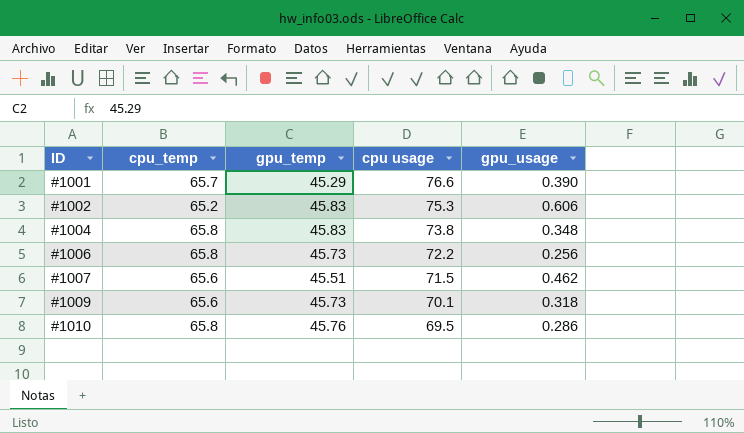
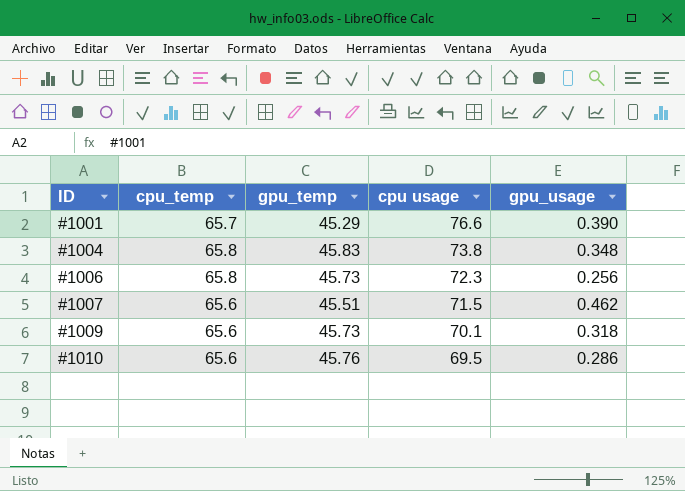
row #1002: 65.2 | 45.83 | 75.3 | 0.606 -> none
#1006 | cpu usage: 72.2 -> 72.3
#1010 | cpu_temp: 65.8 -> 65.6

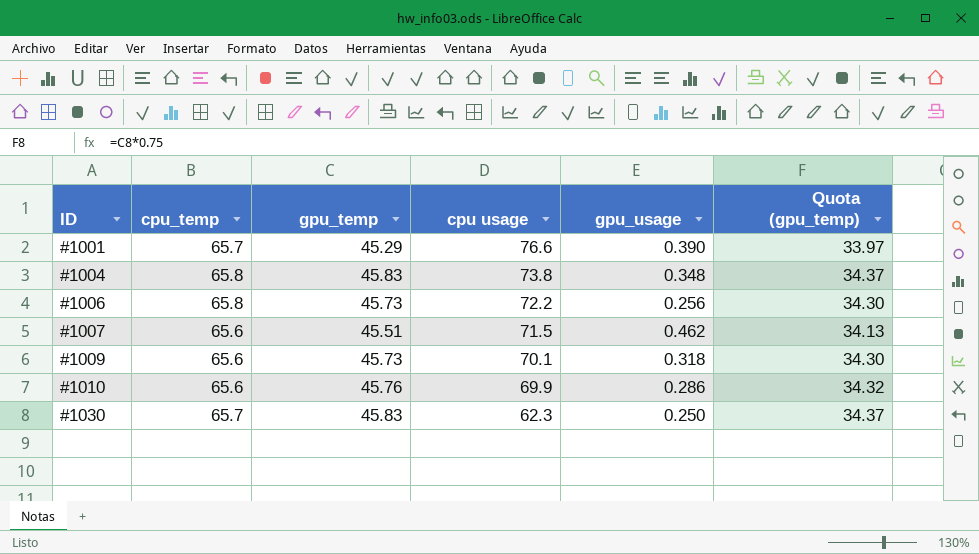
column Quota (gpu_temp) | formula: none -> [gpu_temp] * 0.75
#1006 | cpu usage: 72.3 -> 72.2
#1010 | cpu usage: 69.5 -> 69.9
row #1030: none -> 65.7 | 45.83 | 62.3 | 0.250 | 34.37

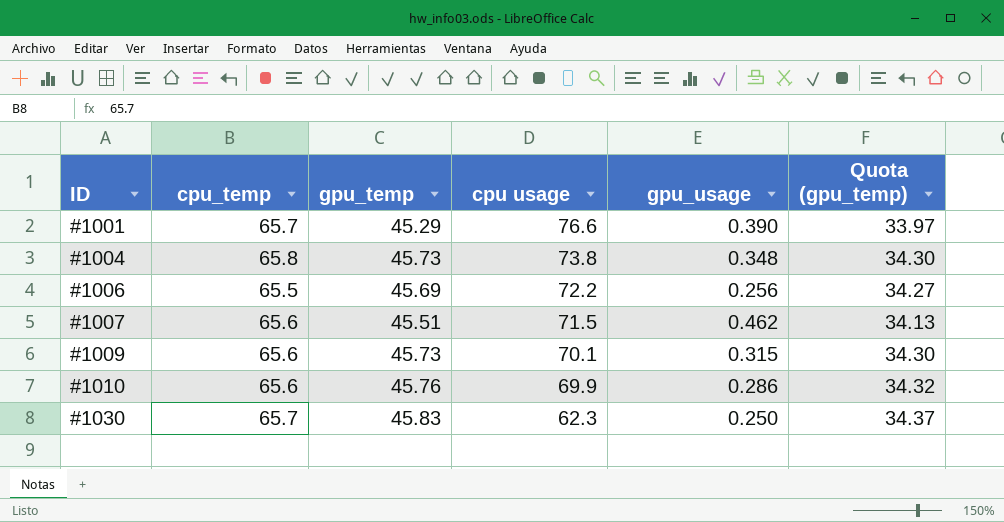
#1004 | gpu_temp: 45.83 -> 45.73
#1004 | Quota (gpu_temp): 34.37 -> 34.30
#1006 | cpu_temp: 65.8 -> 65.5
#1006 | gpu_temp: 45.73 -> 45.69
#1006 | Quota (gpu_temp): 34.30 -> 34.27
#1009 | gpu_usage: 0.318 -> 0.315

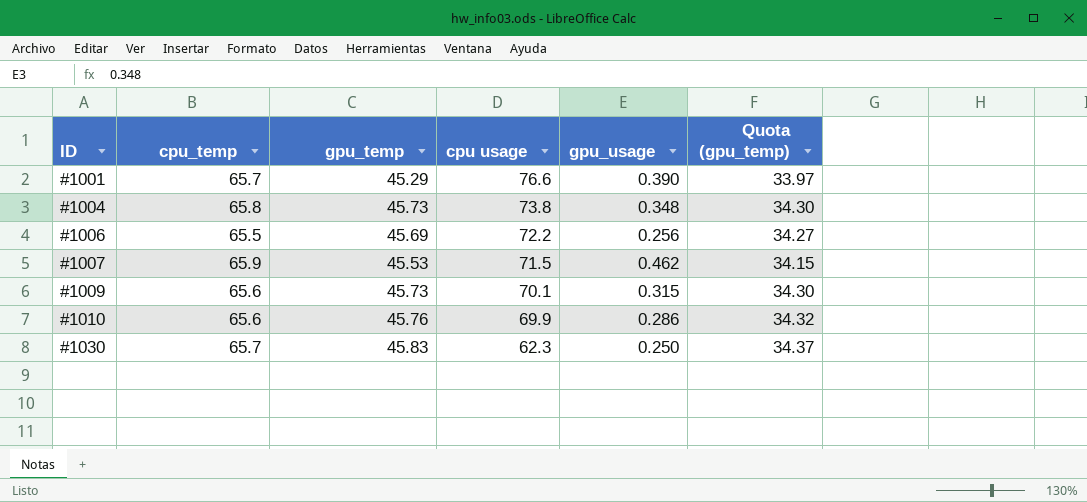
#1007 | cpu_temp: 65.6 -> 65.9
#1007 | gpu_temp: 45.51 -> 45.53
#1007 | Quota (gpu_temp): 34.13 -> 34.15

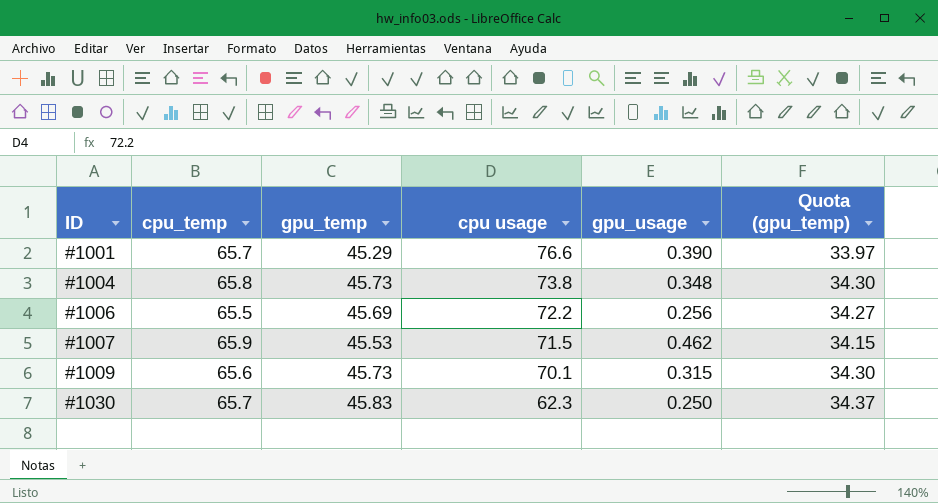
row #1010: 65.6 | 45.76 | 69.9 | 0.286 | 34.32 -> none

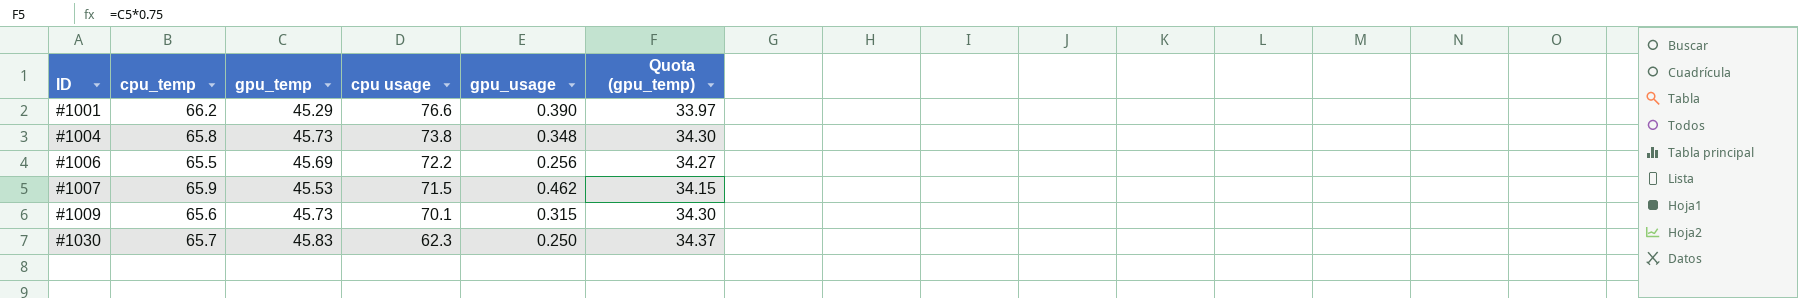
#1001 | cpu_temp: 65.7 -> 66.2

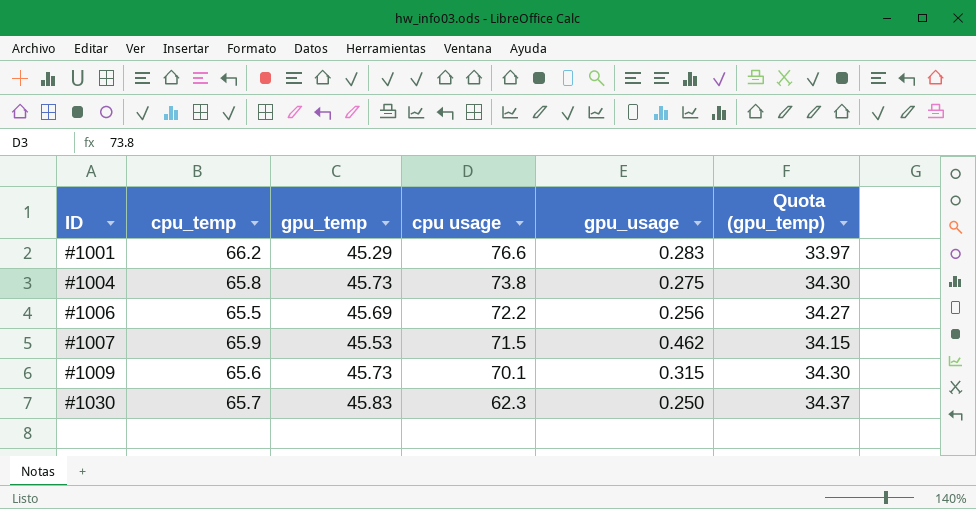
#1001 | gpu_usage: 0.390 -> 0.283
#1004 | gpu_usage: 0.348 -> 0.275

